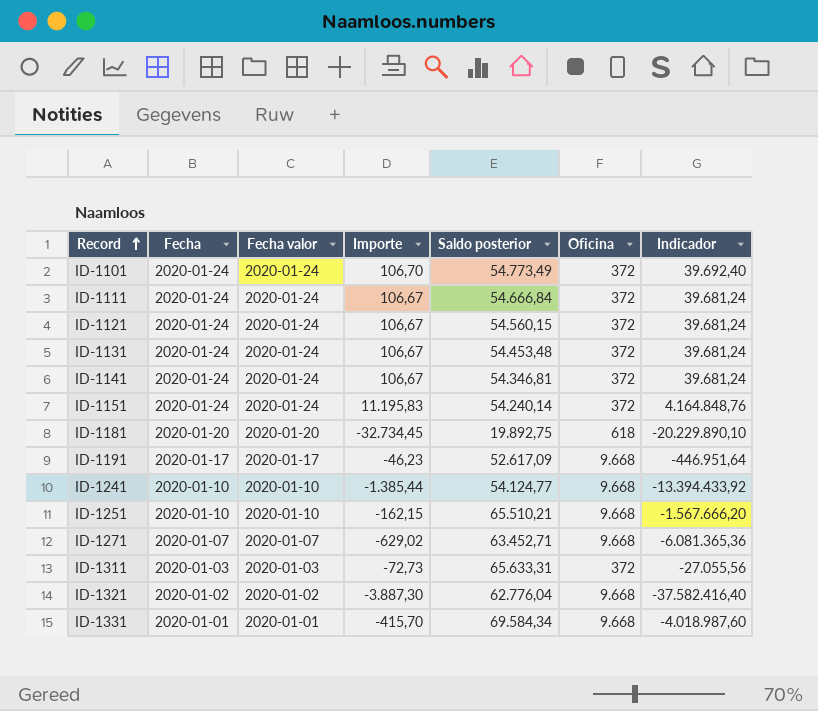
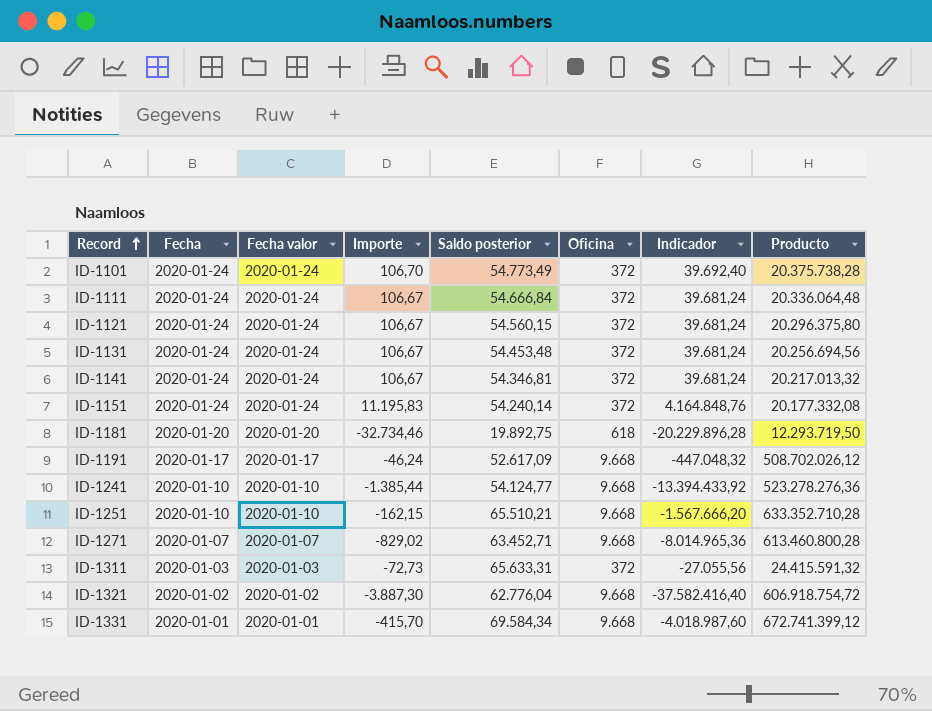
column Producto | formula: none -> [Saldo posterior] * [Oficina]
ID-1181 | Importe: -32.734,45 -> -32.734,46
ID-1181 | Indicador: -20.229.890,10 -> -20.229.896,28
ID-1191 | Importe: -46,23 -> -46,24
ID-1191 | Indicador: -446.951,64 -> -447.048,32
ID-1271 | Importe: -629,02 -> -829,02
ID-1271 | Indicador: -6.081.365,36 -> -8.014.965,36

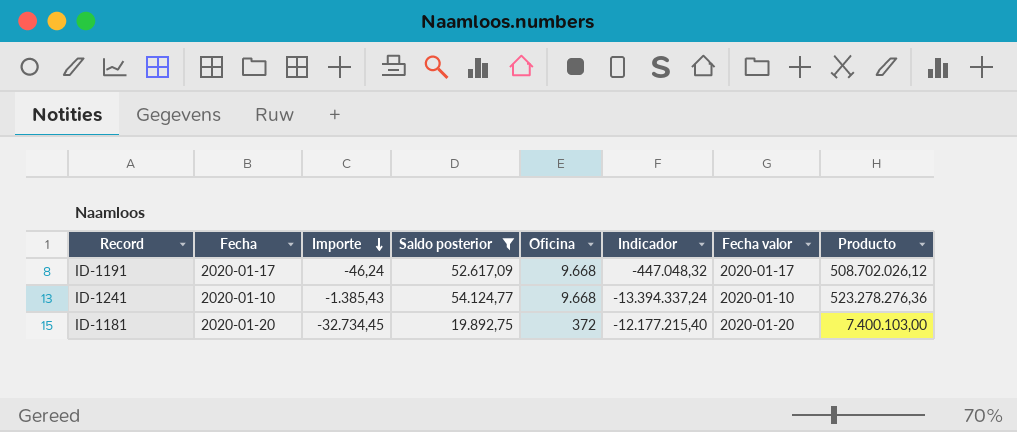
filter: none -> Saldo posterior <= 54.124,77
row order: Record ascending -> Importe descending
column Fecha valor | position: 3 -> 7
ID-1241 | Importe: -1.385,44 -> -1.385,43
ID-1241 | Indicador: -13.394.433,92 -> -13.394.337,24
ID-1181 | Importe: -32.734,46 -> -32.734,45
ID-1181 | Oficina: 618 -> 372
ID-1181 | Indicador: -20.229.896,28 -> -12.177.215,40
ID-1181 | Producto: 12.293.719,50 -> 7.400.103,00

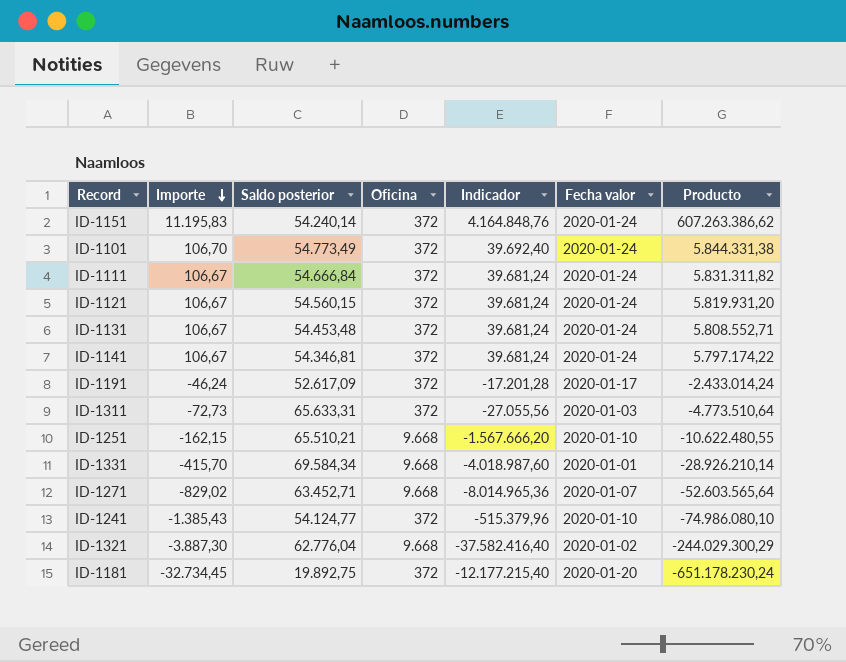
filter: Saldo posterior <= 54.124,77 -> none
column Fecha | position: 2 -> none
column Producto | formula: [Saldo posterior] * [Oficina] -> [Importe] * [Saldo posterior]
ID-1191 | Oficina: 9.668 -> 372
ID-1191 | Indicador: -447.048,32 -> -17.201,28
ID-1241 | Oficina: 9.668 -> 372
ID-1241 | Indicador: -13.394.337,24 -> -515.379,96

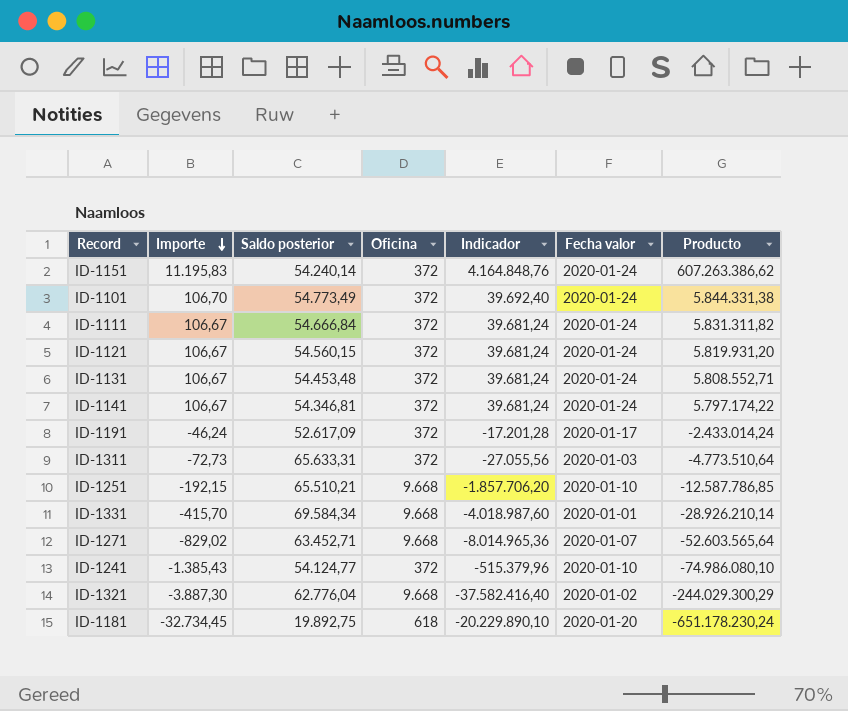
ID-1251 | Importe: -162,15 -> -192,15
ID-1251 | Indicador: -1.567.666,20 -> -1.857.706,20
ID-1251 | Producto: -10.622.480,55 -> -12.587.786,85
ID-1181 | Oficina: 372 -> 618
ID-1181 | Indicador: -12.177.215,40 -> -20.229.890,10

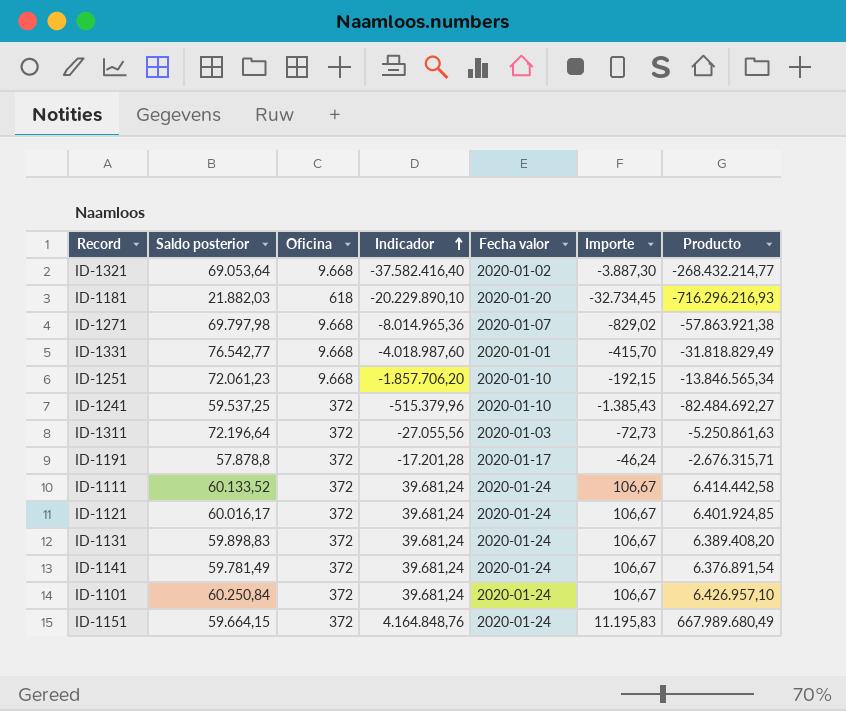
row order: Importe descending -> Indicador ascending
column Importe | position: 2 -> 6
ID-1321 | Saldo posterior: 62.776,04 -> 69.053,64
ID-1321 | Producto: -244.029.300,29 -> -268.432.214,77
ID-1181 | Saldo posterior: 19.892,75 -> 21.882,03
ID-1181 | Producto: -651.178.230,24 -> -716.296.216,93
ID-1271 | Saldo posterior: 63.452,71 -> 69.797,98
ID-1271 | Producto: -52.603.565,64 -> -57.863.921,38
ID-1331 | Saldo posterior: 69.584,34 -> 76.542,77
ID-1331 | Producto: -28.926.210,14 -> -31.818.829,49
ID-1251 | Saldo posterior: 65.510,21 -> 72.061,23
ID-1251 | Producto: -12.587.786,85 -> -13.846.565,34
ID-1241 | Saldo posterior: 54.124,77 -> 59.537,25
ID-1241 | Producto: -74.986.080,10 -> -82.484.692,27
ID-1311 | Saldo posterior: 65.633,31 -> 72.196,64
ID-1311 | Producto: -4.773.510,64 -> -5.250.861,63
ID-1191 | Saldo posterior: 52.617,09 -> 57.878,8
ID-1191 | Producto: -2.433.014,24 -> -2.676.315,71
ID-1111 | Saldo posterior: 54.666,84 -> 60.133,52
ID-1111 | Producto: 5.831.311,82 -> 6.414.442,58
ID-1121 | Saldo posterior: 54.560,15 -> 60.016,17
ID-1121 | Producto: 5.819.931,20 -> 6.401.924,85
ID-1131 | Saldo posterior: 54.453,48 -> 59.898,83
ID-1131 | Producto: 5.808.552,71 -> 6.389.408,20
ID-1141 | Saldo posterior: 54.346,81 -> 59.781,49
ID-1141 | Producto: 5.797.174,22 -> 6.376.891,54
ID-1101 | Saldo posterior: 54.773,49 -> 60.250,84
ID-1101 | Indicador: 39.692,40 -> 39.681,24
ID-1101 | Importe: 106,70 -> 106,67
ID-1101 | Producto: 5.844.331,38 -> 6.426.957,10
ID-1151 | Saldo posterior: 54.240,14 -> 59.664,15
ID-1151 | Producto: 607.263.386,62 -> 667.989.680,49

